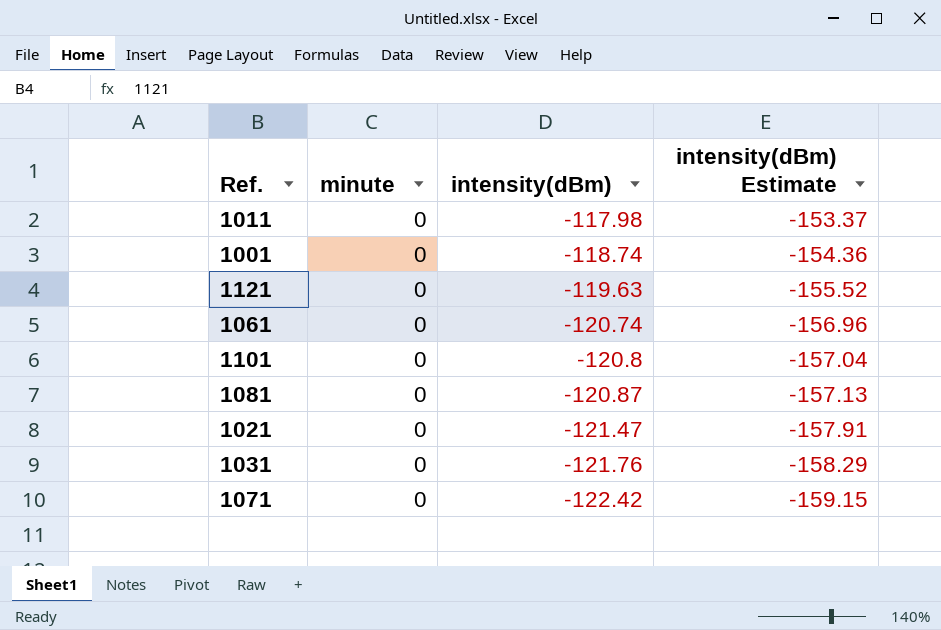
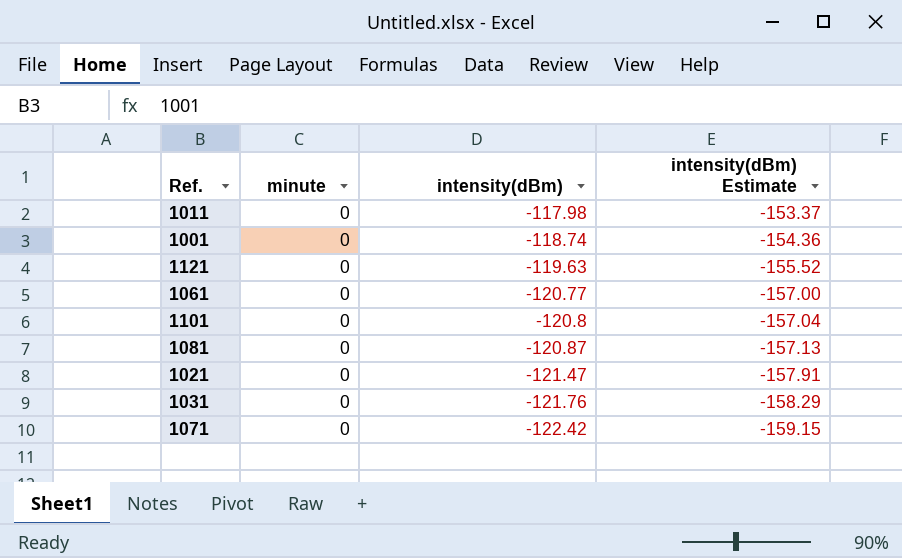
1061 | intensity(dBm): -120.74 -> -120.77
1061 | intensity(dBm) Estimate: -156.96 -> -157.00

